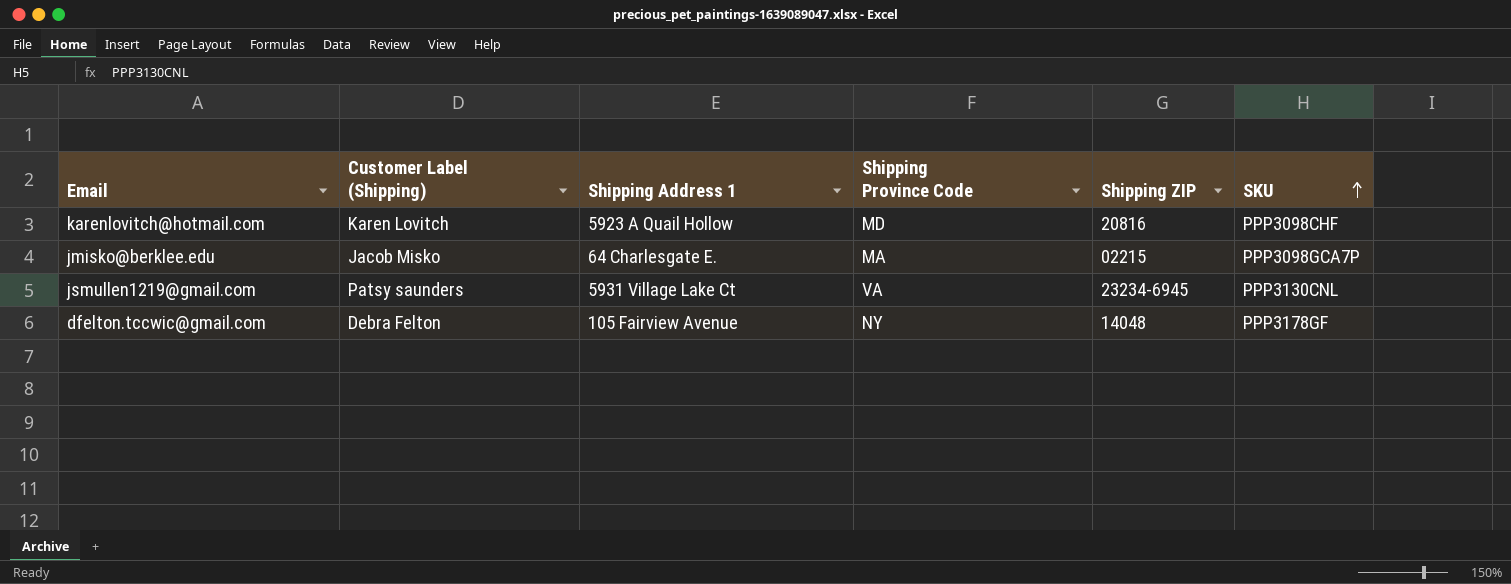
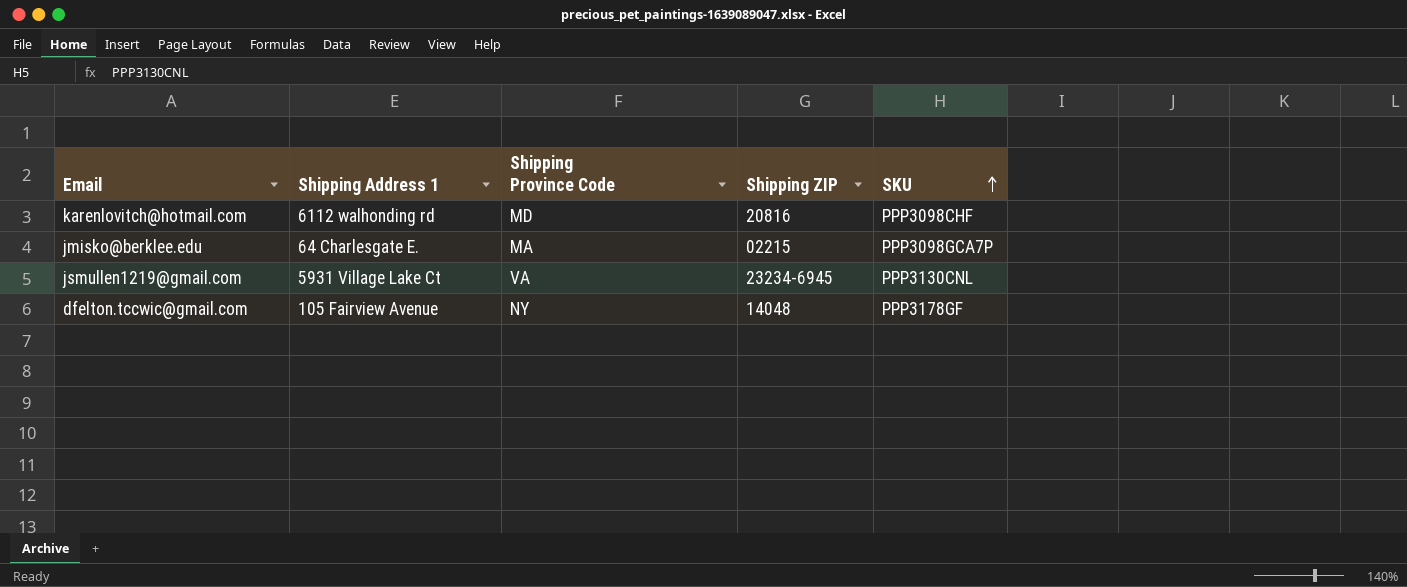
column Customer Label (Shipping) | position: 2 -> none
karenlovitch@hotmail.com | Shipping Address 1: 5923 A Quail Hollow -> 6112 walhonding rd

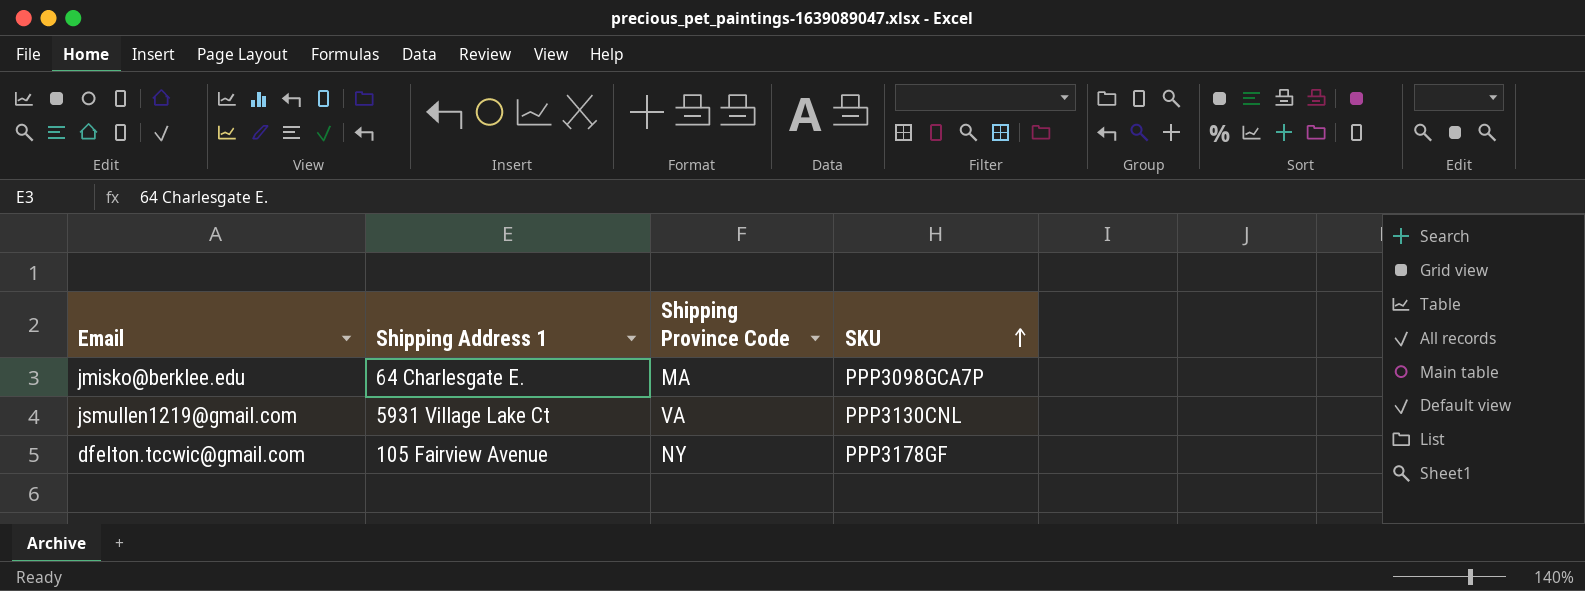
column Shipping ZIP | position: 4 -> none
row karenlovitch@hotmail.com: 6112 walhonding rd | MD | 20816 | PPP3098CHF -> none

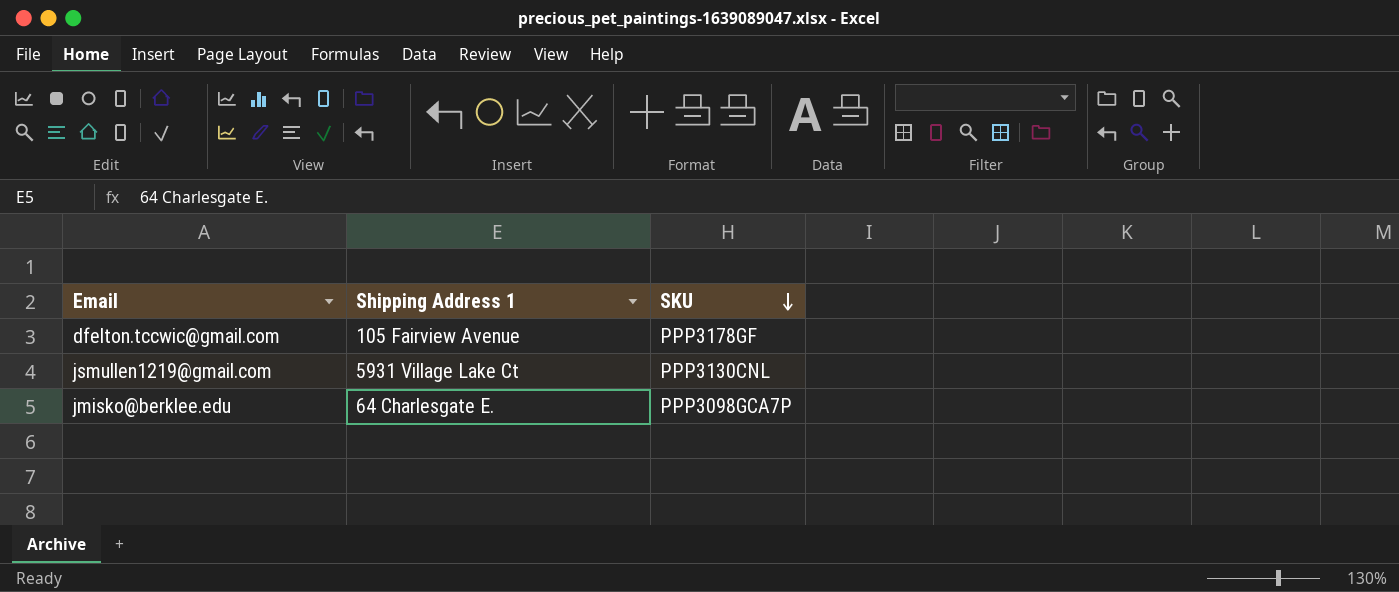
row order: SKU ascending -> SKU descending
column Shipping Province Code | position: 3 -> none

